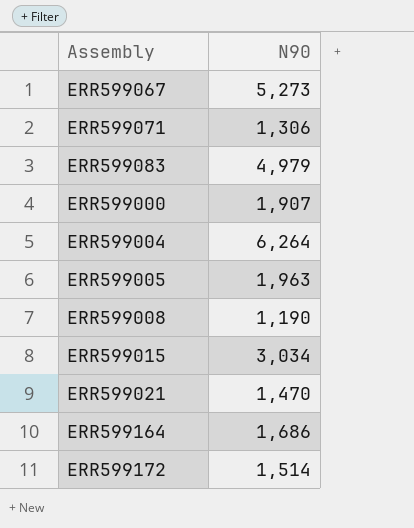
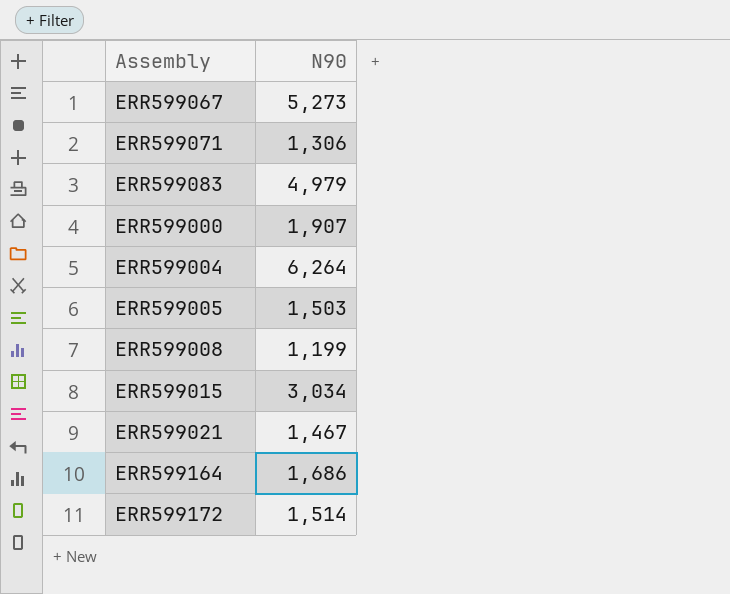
ERR599005 | N90: 1,963 -> 1,503
ERR599008 | N90: 1,190 -> 1,199
ERR599021 | N90: 1,470 -> 1,467

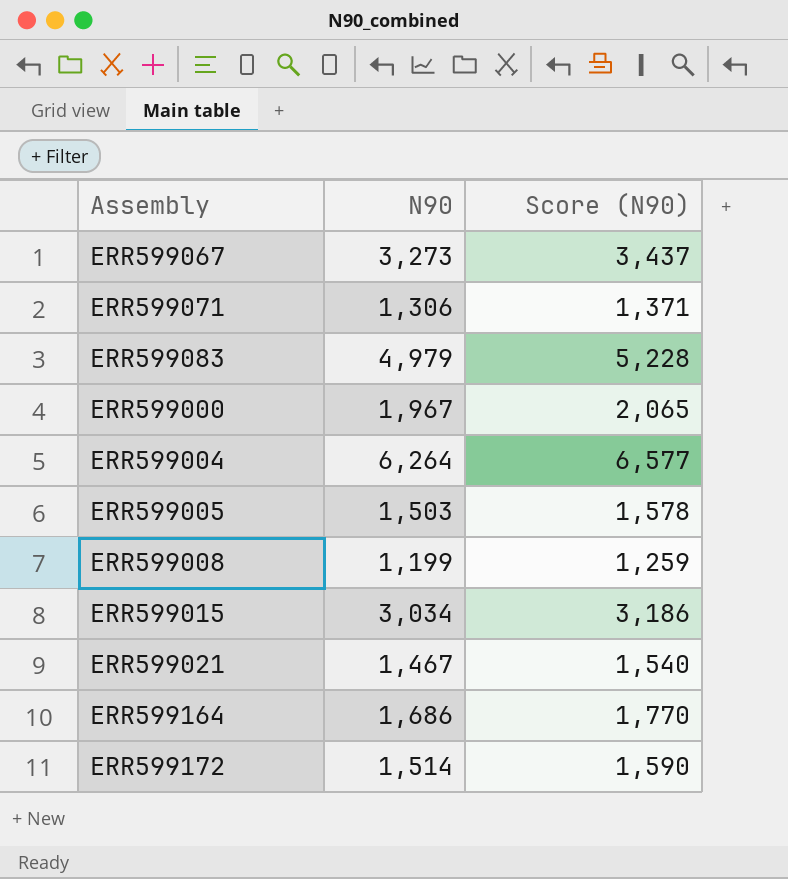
column Score (N90) | formula: none -> [N90] * 1.05
ERR599067 | N90: 5,273 -> 3,273
ERR599000 | N90: 1,907 -> 1,967

